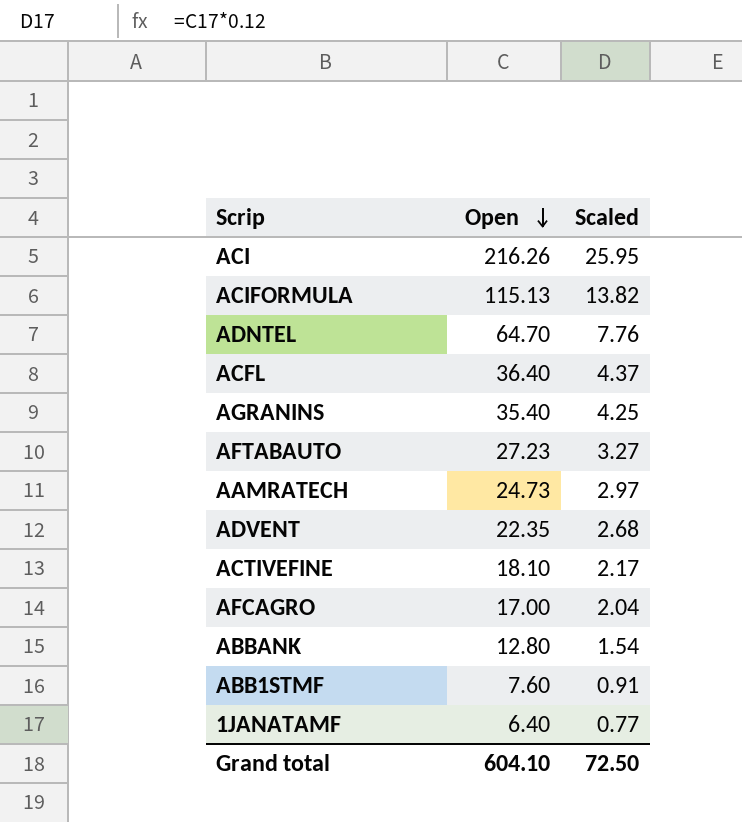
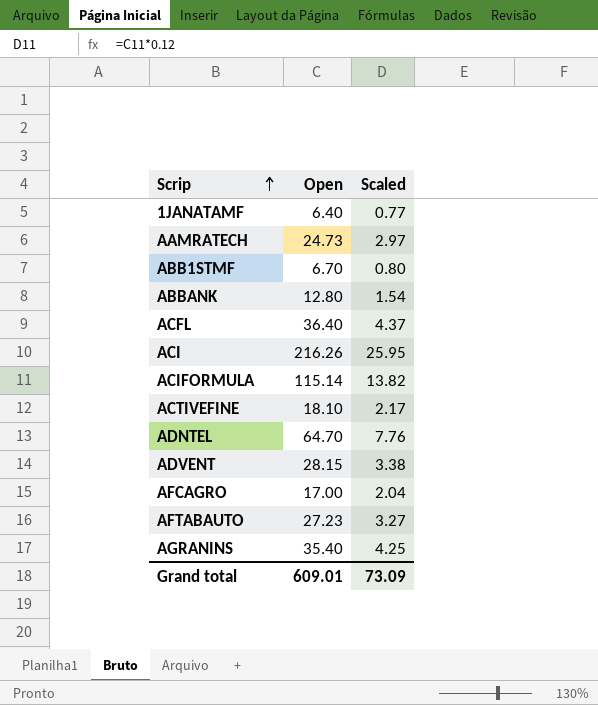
row order: Open descending -> Scrip ascending
ABB1STMF | Open: 7.60 -> 6.70
ABB1STMF | Scaled: 0.91 -> 0.80
ACIFORMULA | Open: 115.13 -> 115.14
ADVENT | Open: 22.35 -> 28.15
ADVENT | Scaled: 2.68 -> 3.38
Grand total | Open: 604.10 -> 609.01
Grand total | Scaled: 72.50 -> 73.09

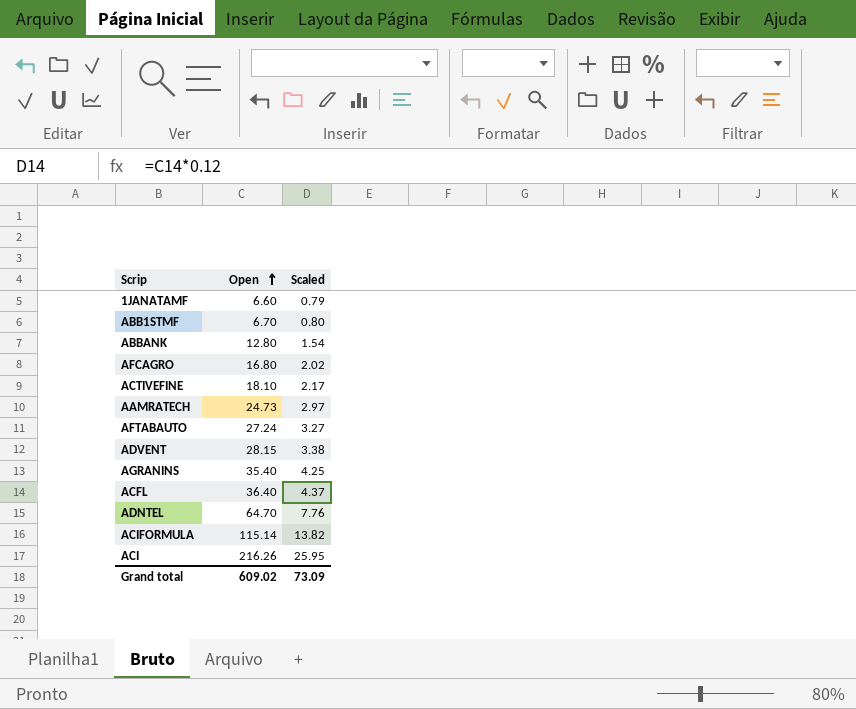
row order: Scrip ascending -> Open ascending
1JANATAMF | Open: 6.40 -> 6.60
1JANATAMF | Scaled: 0.77 -> 0.79
AFCAGRO | Open: 17.00 -> 16.80
AFCAGRO | Scaled: 2.04 -> 2.02
AFTABAUTO | Open: 27.23 -> 27.24
Grand total | Open: 609.01 -> 609.02

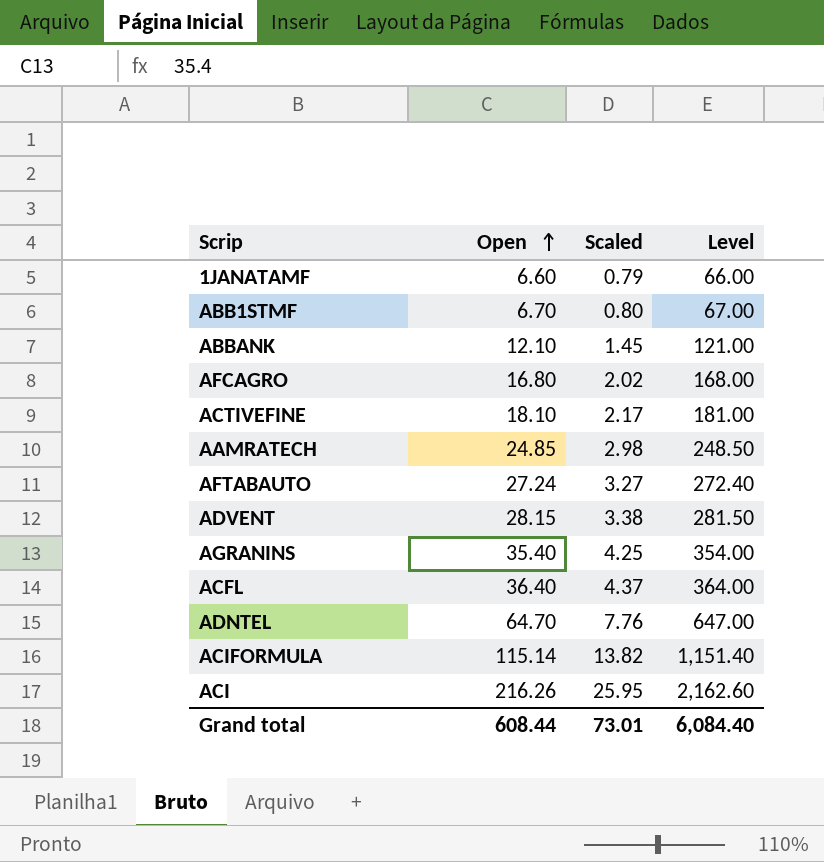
column Level | formula: none -> [Open] * 10
ABBANK | Open: 12.80 -> 12.10
ABBANK | Scaled: 1.54 -> 1.45
AAMRATECH | Open: 24.73 -> 24.85
AAMRATECH | Scaled: 2.97 -> 2.98
Grand total | Open: 609.02 -> 608.44
Grand total | Scaled: 73.09 -> 73.01

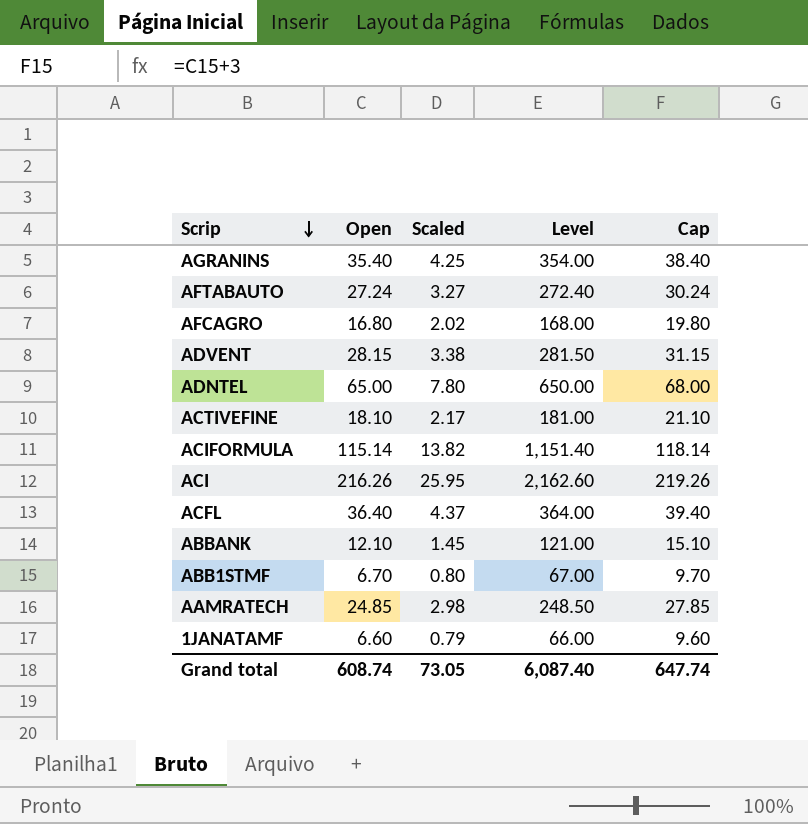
row order: Open ascending -> Scrip descending
column Cap | formula: none -> [Open] + 3
ADNTEL | Open: 64.70 -> 65.00
ADNTEL | Scaled: 7.76 -> 7.80
ADNTEL | Level: 647.00 -> 650.00
Grand total | Open: 608.44 -> 608.74
Grand total | Scaled: 73.01 -> 73.05
Grand total | Level: 6,084.40 -> 6,087.40

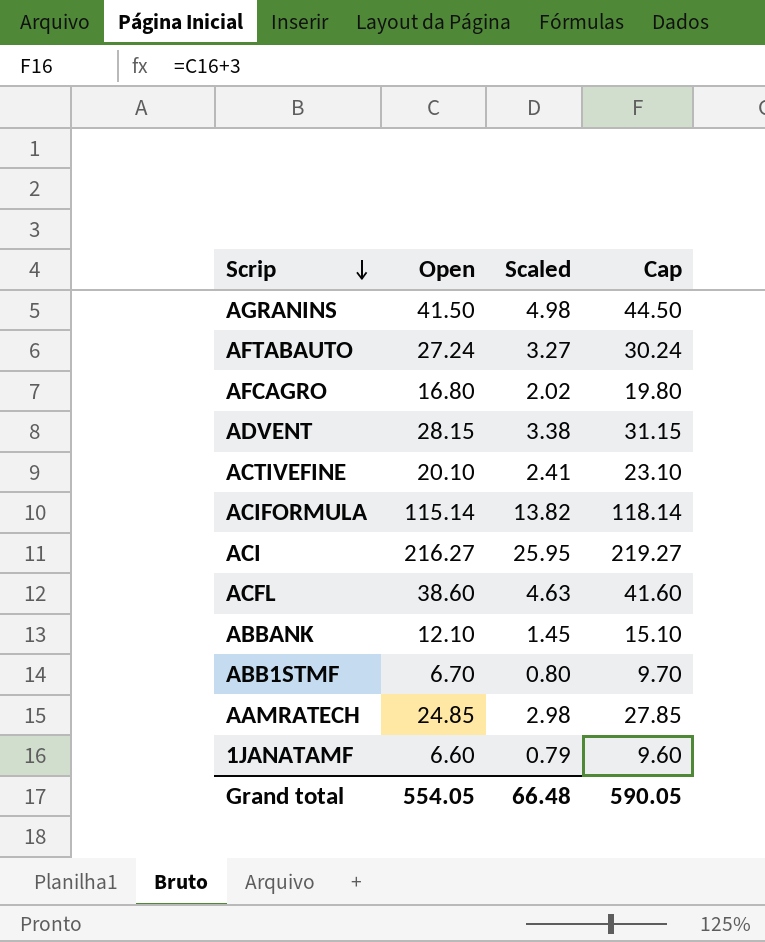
column Level | formula: [Open] * 10 -> none
row ADNTEL: 65.00 | 7.80 | 650.00 | 68.00 -> none
AGRANINS | Open: 35.40 -> 41.50
AGRANINS | Scaled: 4.25 -> 4.98
AGRANINS | Cap: 38.40 -> 44.50
ACTIVEFINE | Open: 18.10 -> 20.10
ACTIVEFINE | Scaled: 2.17 -> 2.41
ACTIVEFINE | Cap: 21.10 -> 23.10
ACI | Open: 216.26 -> 216.27
ACI | Cap: 219.26 -> 219.27
ACFL | Open: 36.40 -> 38.60
ACFL | Scaled: 4.37 -> 4.63
ACFL | Cap: 39.40 -> 41.60
Grand total | Open: 608.74 -> 554.05
Grand total | Scaled: 73.05 -> 66.48
Grand total | Cap: 647.74 -> 590.05

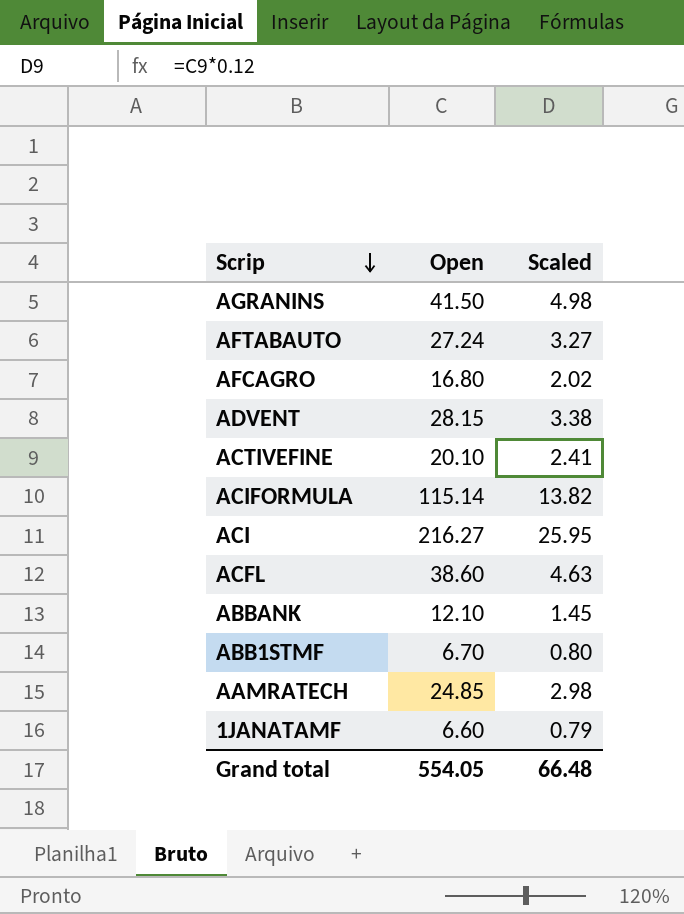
column Cap | formula: [Open] + 3 -> none

